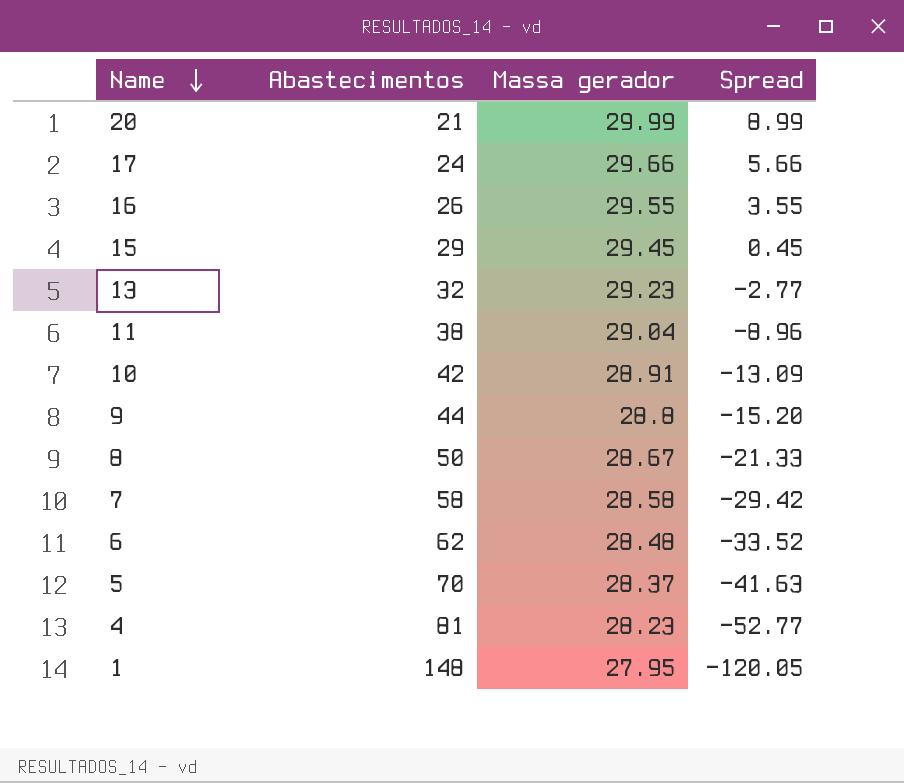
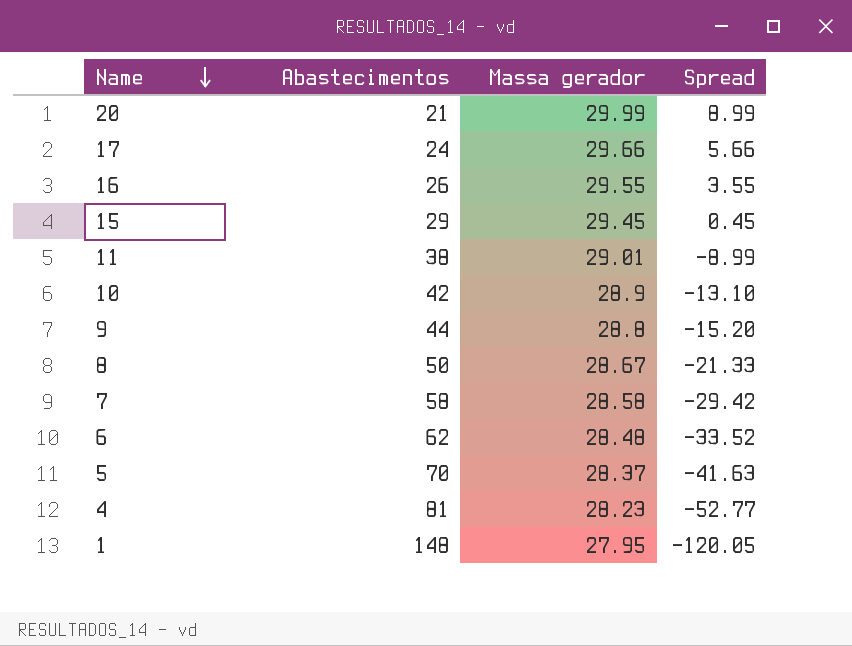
row 13: 32 | 29.23 | -2.77 -> none
11 | Massa gerador: 29.04 -> 29.01
11 | Spread: -8.96 -> -8.99
10 | Massa gerador: 28.91 -> 28.9
10 | Spread: -13.09 -> -13.10

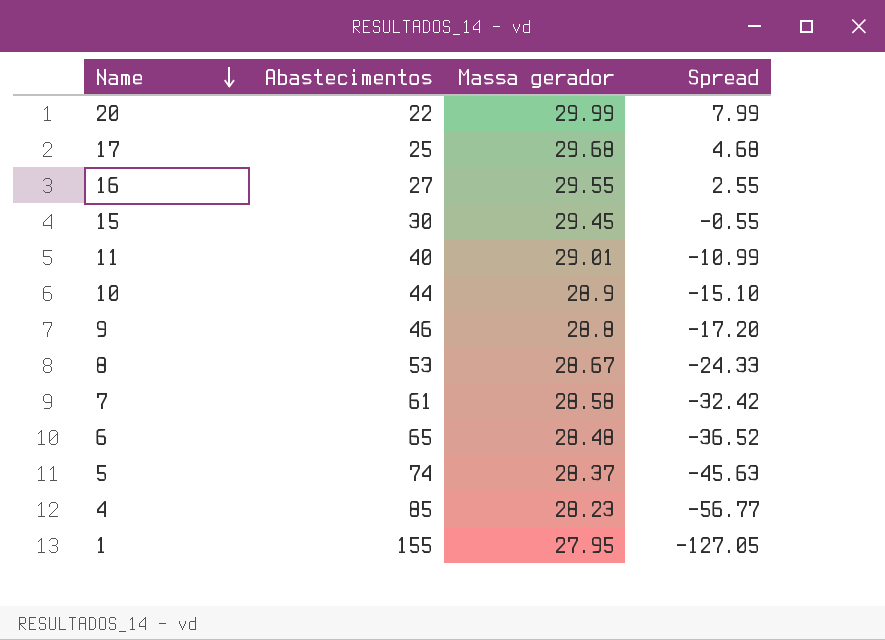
20 | Abastecimentos: 21 -> 22
20 | Spread: 8.99 -> 7.99
17 | Abastecimentos: 24 -> 25
17 | Massa gerador: 29.66 -> 29.68
17 | Spread: 5.66 -> 4.68
16 | Abastecimentos: 26 -> 27
16 | Spread: 3.55 -> 2.55
15 | Abastecimentos: 29 -> 30
15 | Spread: 0.45 -> -0.55
11 | Abastecimentos: 38 -> 40
11 | Spread: -8.99 -> -10.99
10 | Abastecimentos: 42 -> 44
10 | Spread: -13.10 -> -15.10
9 | Abastecimentos: 44 -> 46
9 | Spread: -15.20 -> -17.20
8 | Abastecimentos: 50 -> 53
8 | Spread: -21.33 -> -24.33
7 | Abastecimentos: 58 -> 61
7 | Spread: -29.42 -> -32.42
6 | Abastecimentos: 62 -> 65
6 | Spread: -33.52 -> -36.52
5 | Abastecimentos: 70 -> 74
5 | Spread: -41.63 -> -45.63
4 | Abastecimentos: 81 -> 85
4 | Spread: -52.77 -> -56.77
1 | Abastecimentos: 148 -> 155
1 | Spread: -120.05 -> -127.05

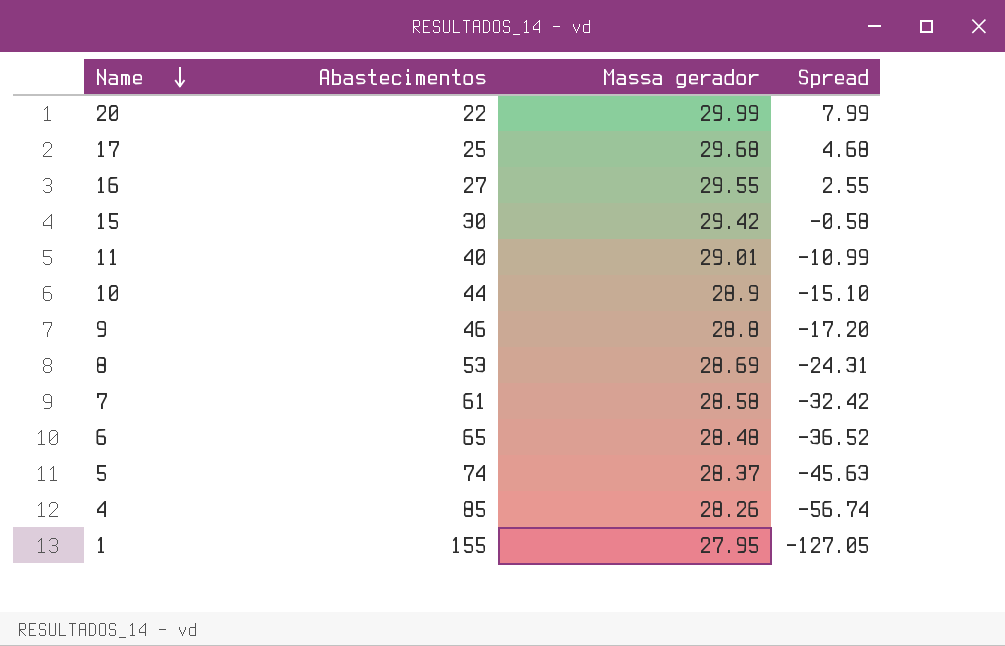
15 | Massa gerador: 29.45 -> 29.42
15 | Spread: -0.55 -> -0.58
8 | Massa gerador: 28.67 -> 28.69
8 | Spread: -24.33 -> -24.31
4 | Massa gerador: 28.23 -> 28.26
4 | Spread: -56.77 -> -56.74

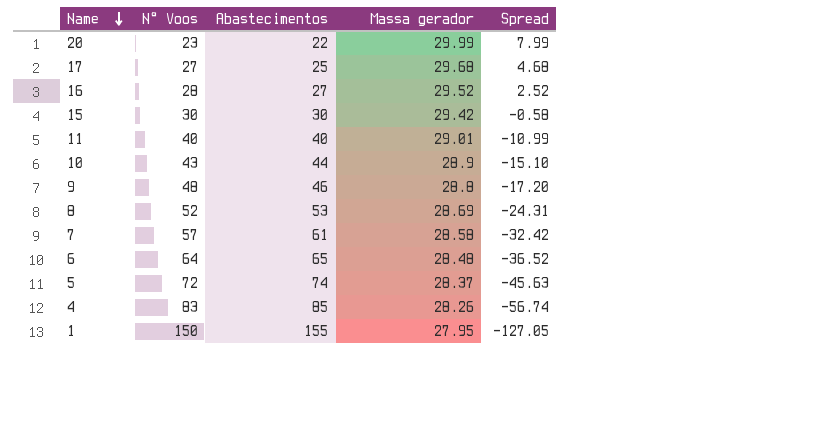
column N° Voos | position: none -> 2
16 | Massa gerador: 29.55 -> 29.52
16 | Spread: 2.55 -> 2.52

